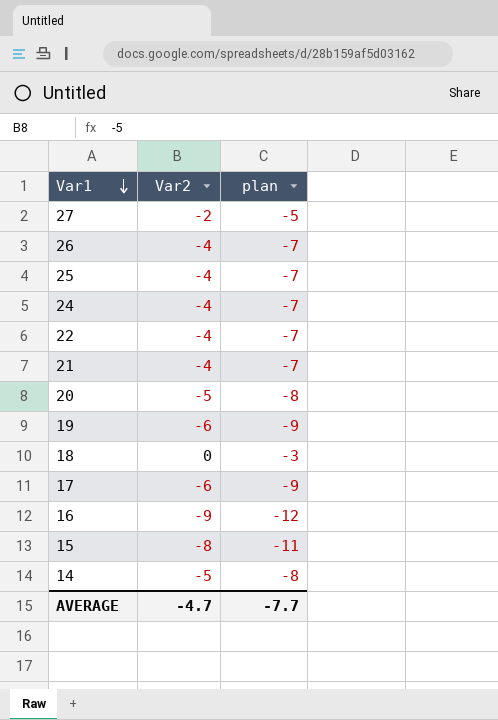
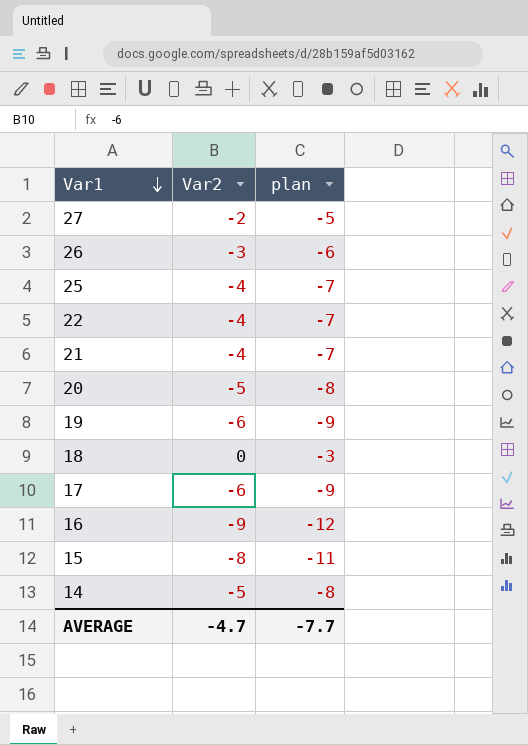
row 24: -4 | -7 -> none
26 | Var2: -4 -> -3
26 | plan: -7 -> -6

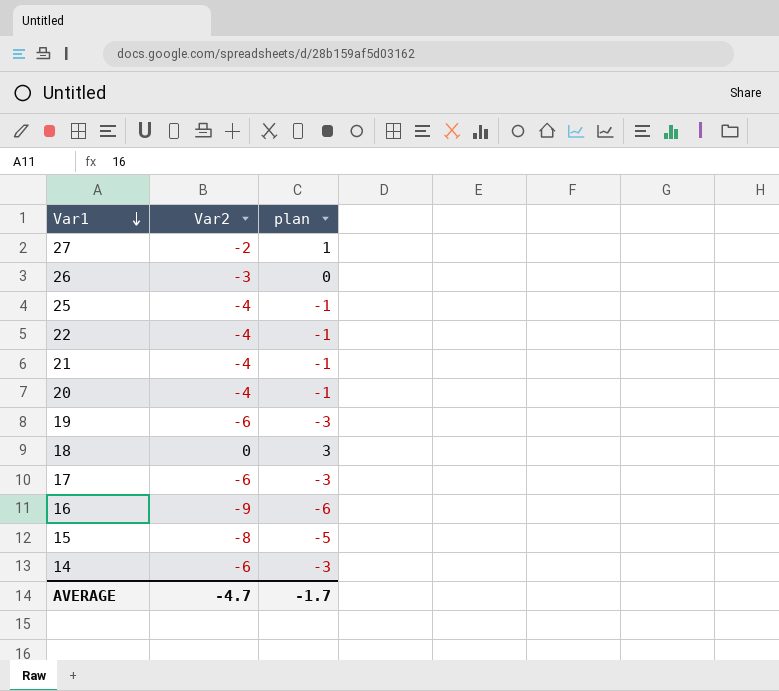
column plan | formula: [Var2] - 3 -> [Var2] + 3
20 | Var2: -5 -> -4
14 | Var2: -5 -> -6
AVERAGE | plan: -7.7 -> -1.7

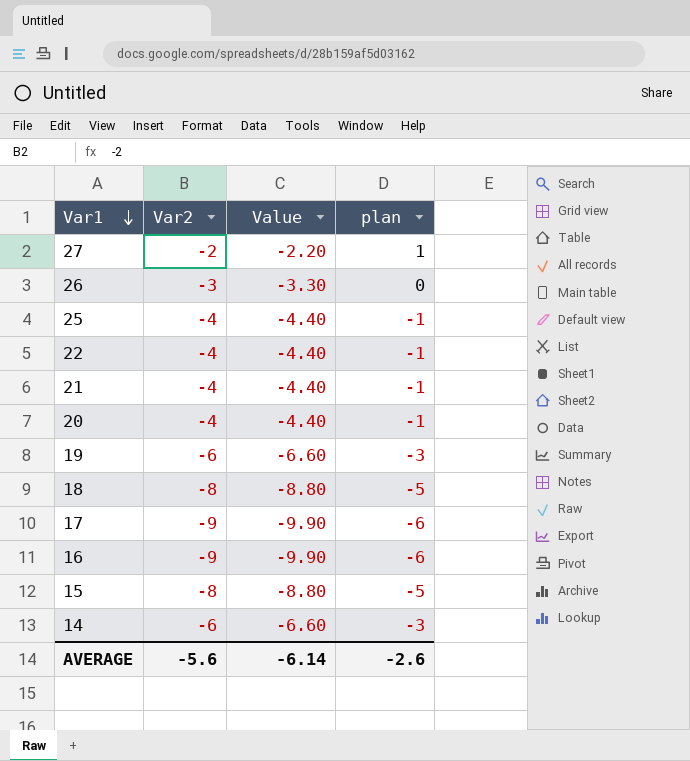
column Value | formula: none -> [Var2] * 1.1
18 | Var2: 0 -> -8
18 | plan: 3 -> -5
17 | Var2: -6 -> -9
17 | plan: -3 -> -6
AVERAGE | Var2: -4.7 -> -5.6
AVERAGE | plan: -1.7 -> -2.6

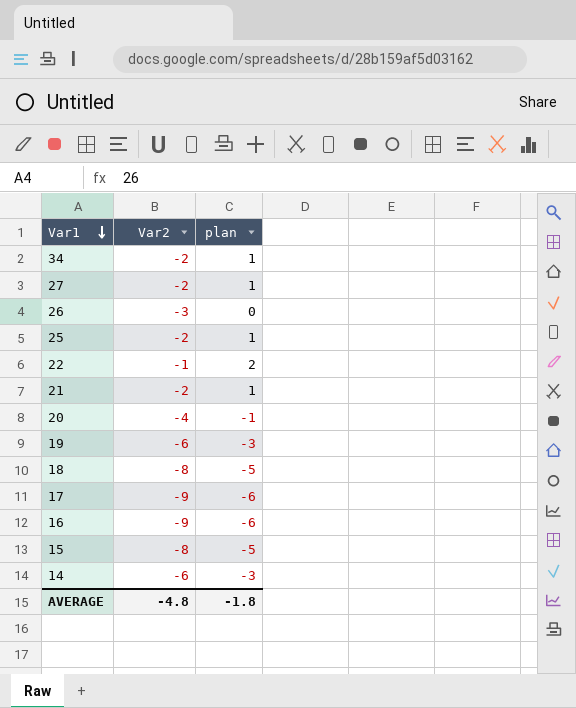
column Value | formula: [Var2] * 1.1 -> none
row 34: none -> -2 | 1
25 | Var2: -4 -> -2
25 | plan: -1 -> 1
22 | Var2: -4 -> -1
22 | plan: -1 -> 2
21 | Var2: -4 -> -2
21 | plan: -1 -> 1
AVERAGE | Var2: -5.6 -> -4.8
AVERAGE | plan: -2.6 -> -1.8

